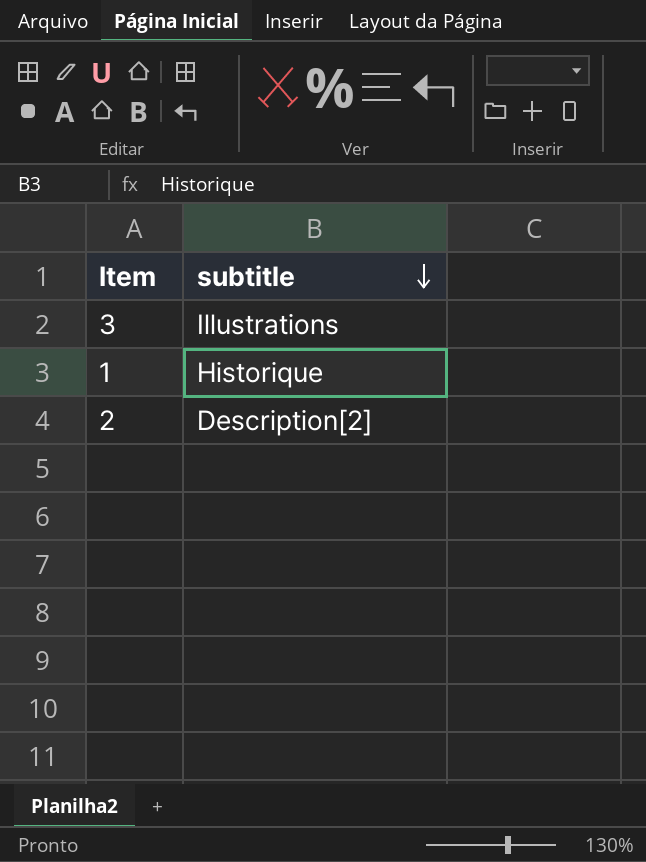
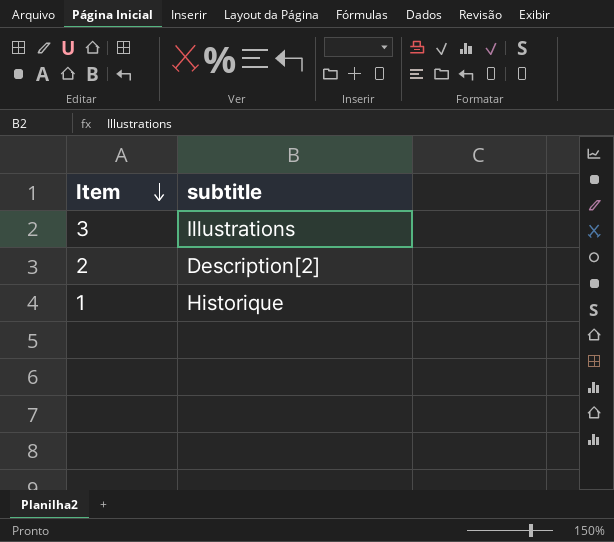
row order: subtitle descending -> Item descending

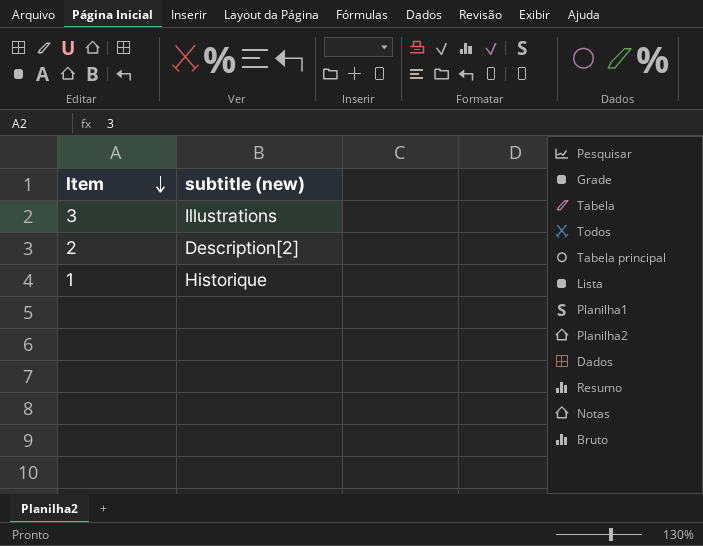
column name: subtitle -> subtitle (new)

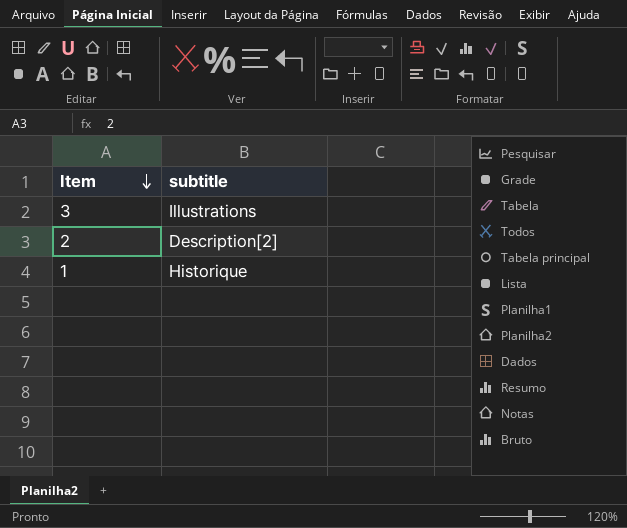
column name: subtitle (new) -> subtitle

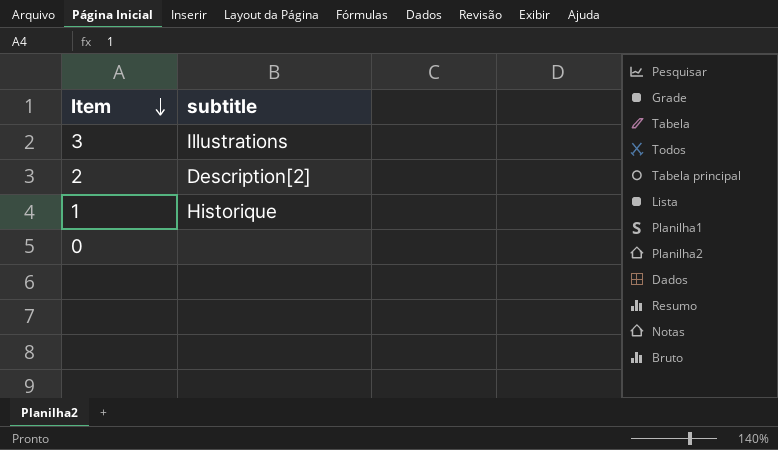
row 0: none -> none

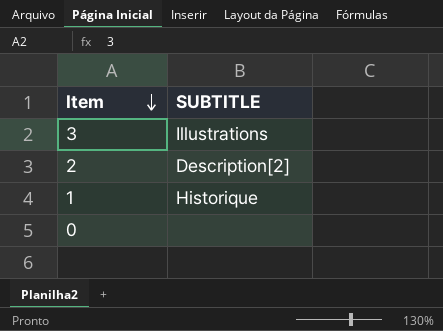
column name: subtitle -> SUBTITLE

